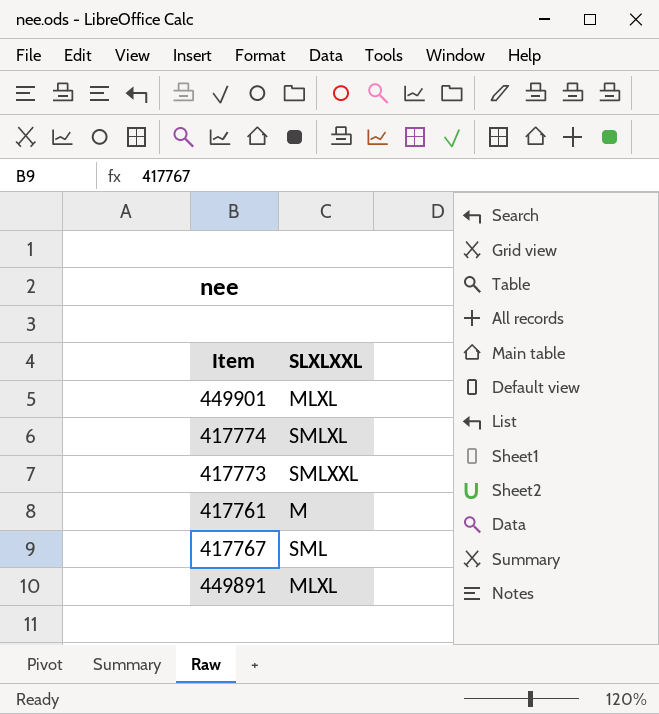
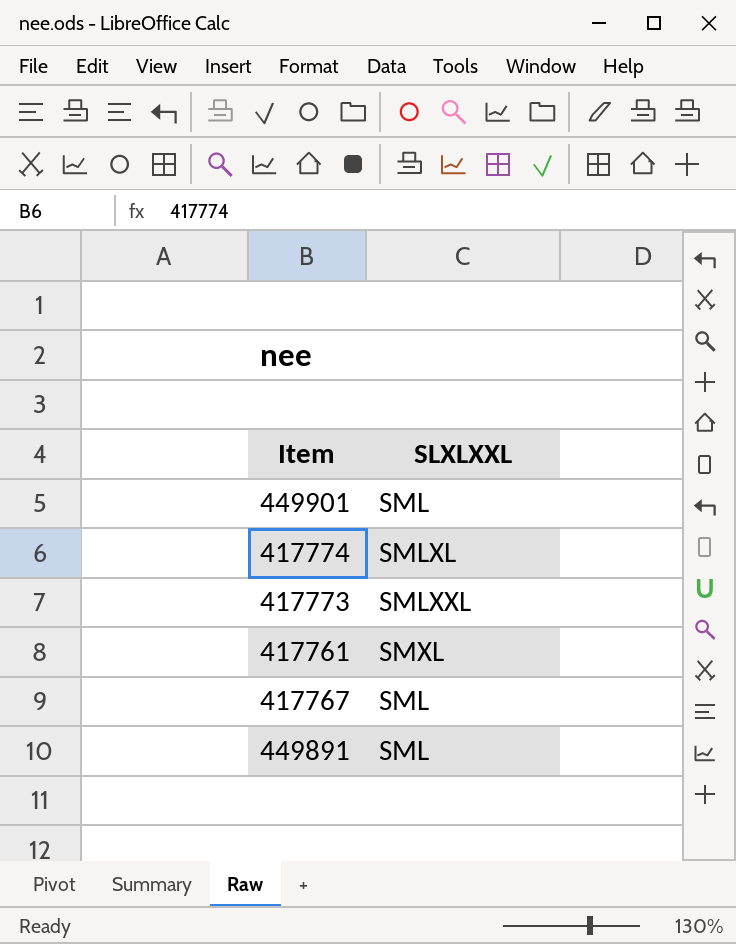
449901 | SLXLXXL: MLXL -> SML
417761 | SLXLXXL: M -> SMXL
449891 | SLXLXXL: MLXL -> SML

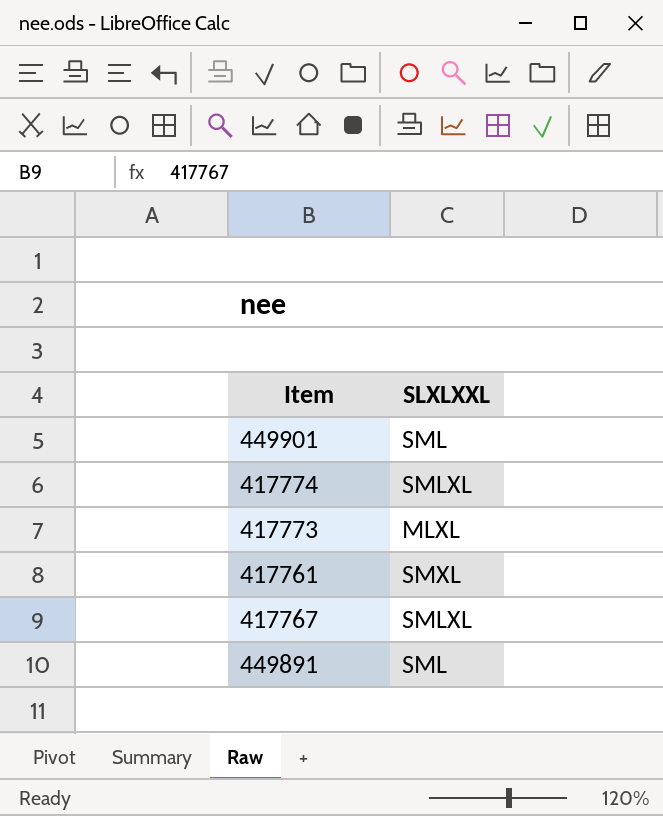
417773 | SLXLXXL: SMLXXL -> MLXL
417767 | SLXLXXL: SML -> SMLXL

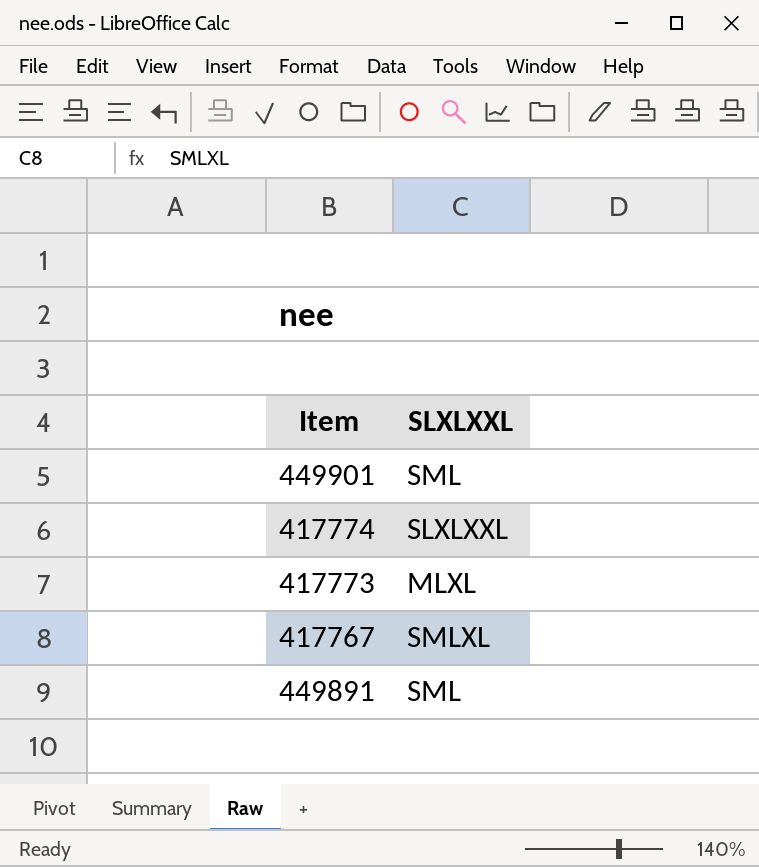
row 417761: SMXL -> none
417774 | SLXLXXL: SMLXL -> SLXLXXL

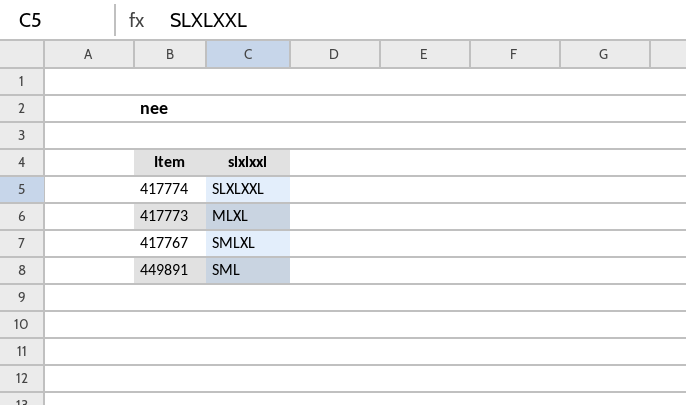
column name: SLXLXXL -> slxlxxl
row 449901: SML -> none

